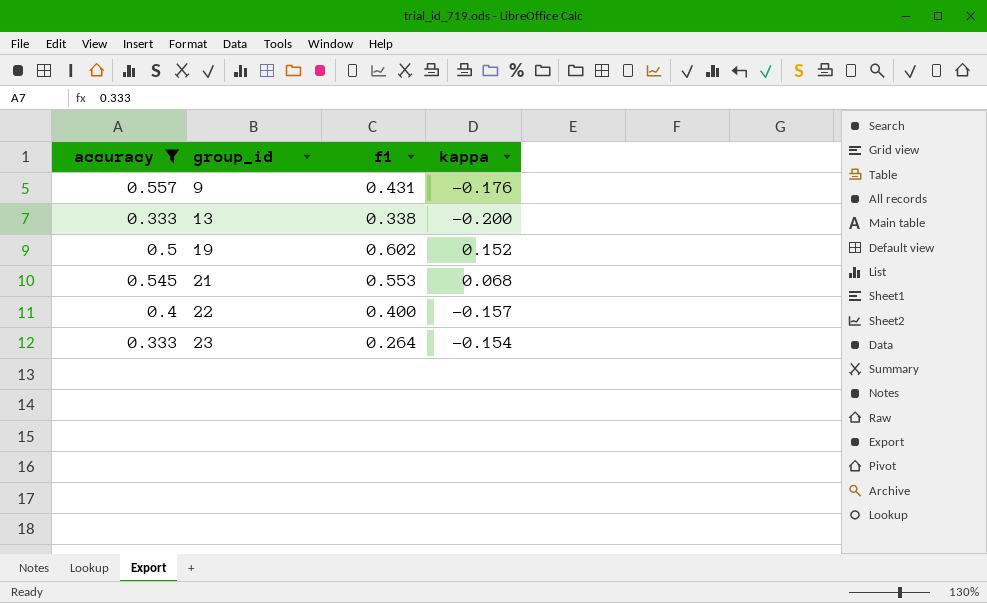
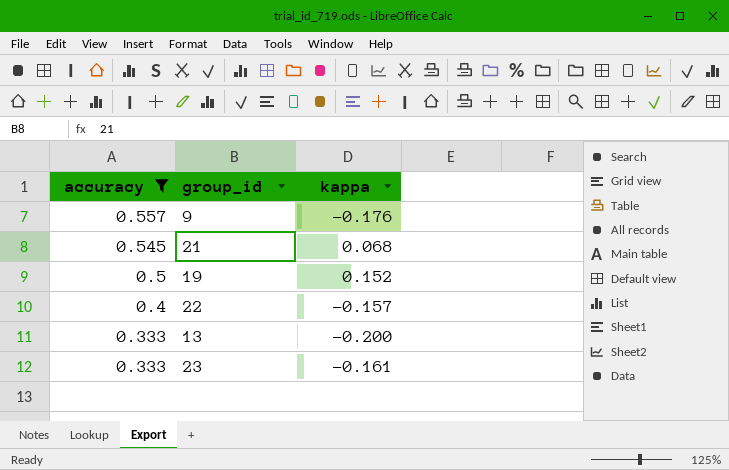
row order: group_id ascending -> accuracy descending
column f1 | position: 3 -> none
23 | kappa: -0.154 -> -0.161

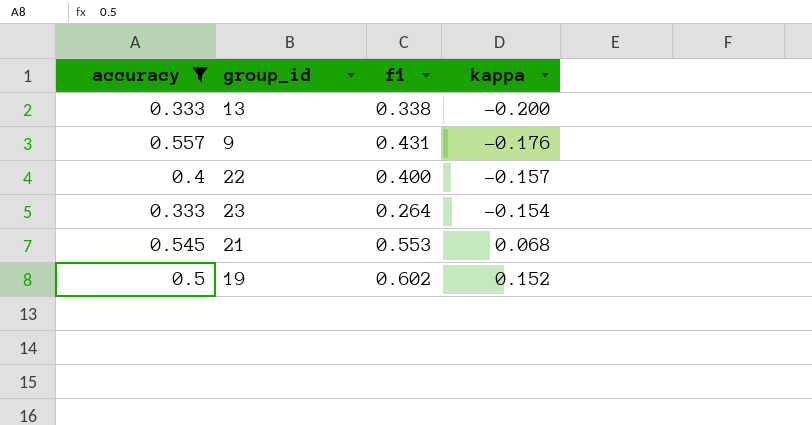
row order: accuracy descending -> kappa ascending
column f1 | position: none -> 3
23 | kappa: -0.161 -> -0.154

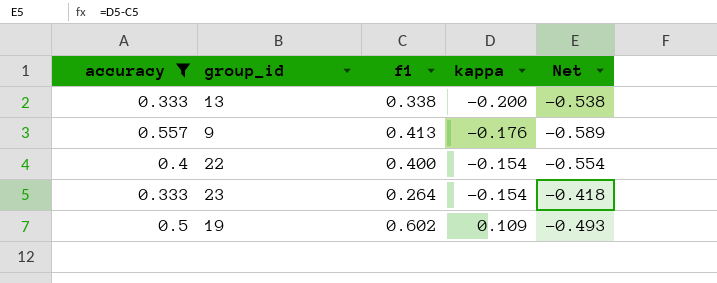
column Net | formula: none -> [kappa] - [f1]
row 21: 0.545 | 0.553 | 0.068 -> none
9 | f1: 0.431 -> 0.413
22 | kappa: -0.157 -> -0.154
19 | kappa: 0.152 -> 0.109

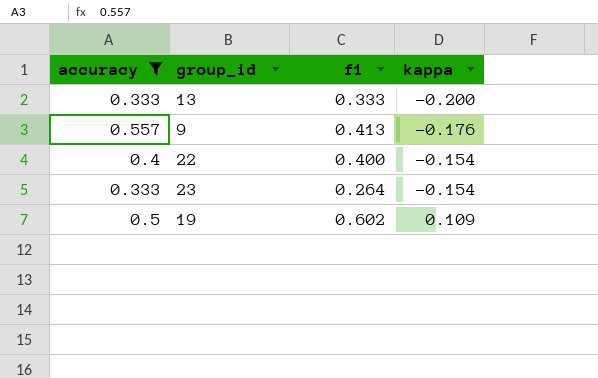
column Net | formula: [kappa] - [f1] -> none
13 | f1: 0.338 -> 0.333

